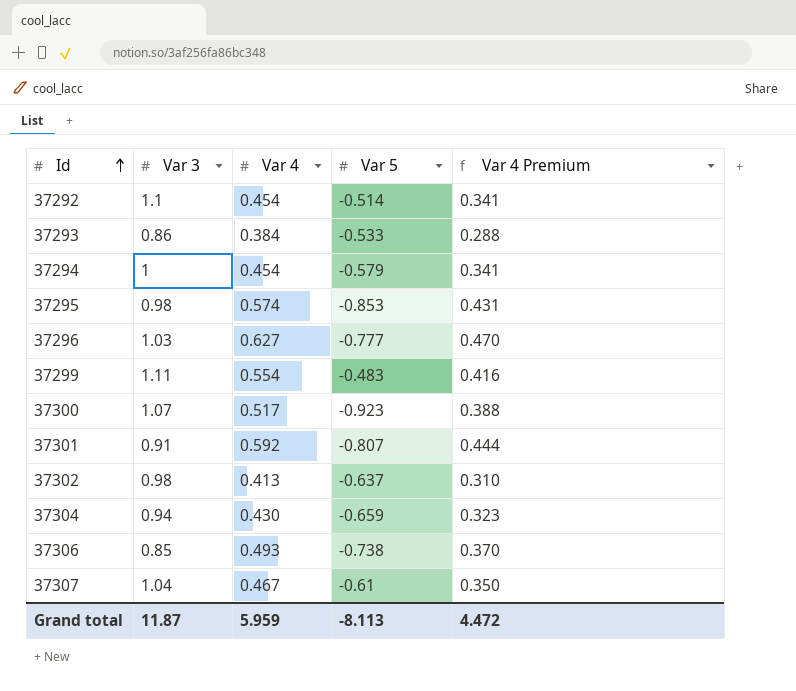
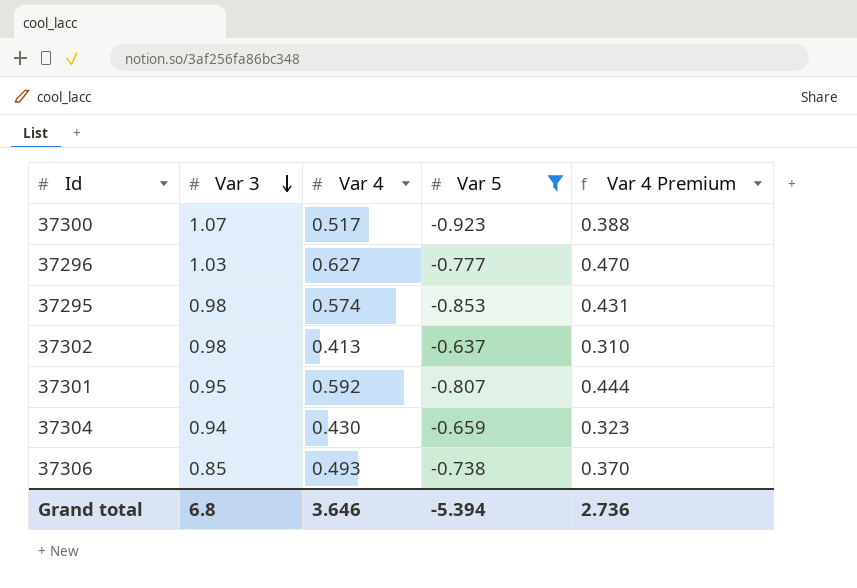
filter: none -> Var 5 <= -0.637
row order: Id ascending -> Var 3 descending
37301 | Var 3: 0.91 -> 0.95
Grand total | Var 3: 11.87 -> 6.8
Grand total | Var 4: 5.959 -> 3.646
Grand total | Var 5: -8.113 -> -5.394
Grand total | Var 4 Premium: 4.472 -> 2.736

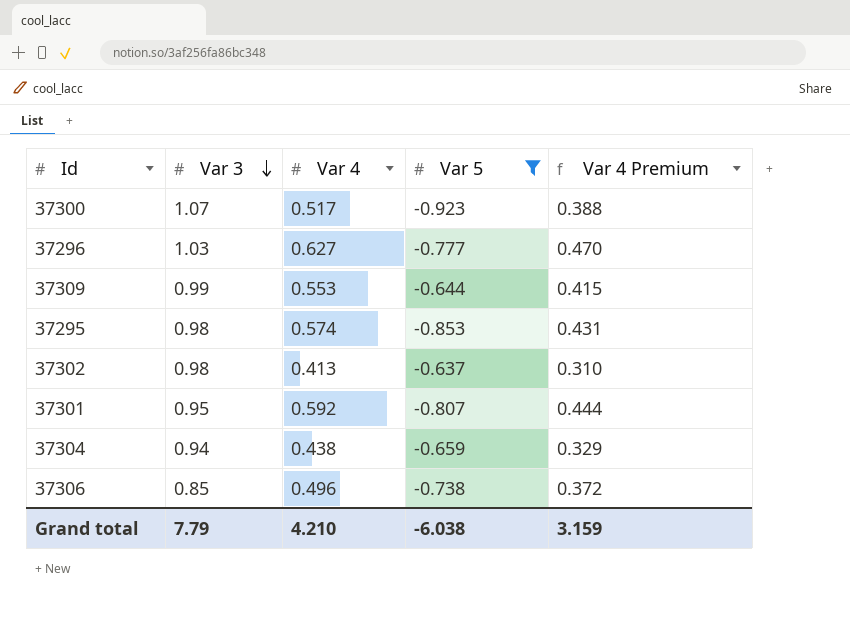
row 37309: none -> 0.99 | 0.553 | -0.644 | 0.415
37304 | Var 4: 0.430 -> 0.438
37304 | Var 4 Premium: 0.323 -> 0.329
37306 | Var 4: 0.493 -> 0.496
37306 | Var 4 Premium: 0.370 -> 0.372
Grand total | Var 3: 6.8 -> 7.79
Grand total | Var 4: 3.646 -> 4.210
Grand total | Var 5: -5.394 -> -6.038
Grand total | Var 4 Premium: 2.736 -> 3.159

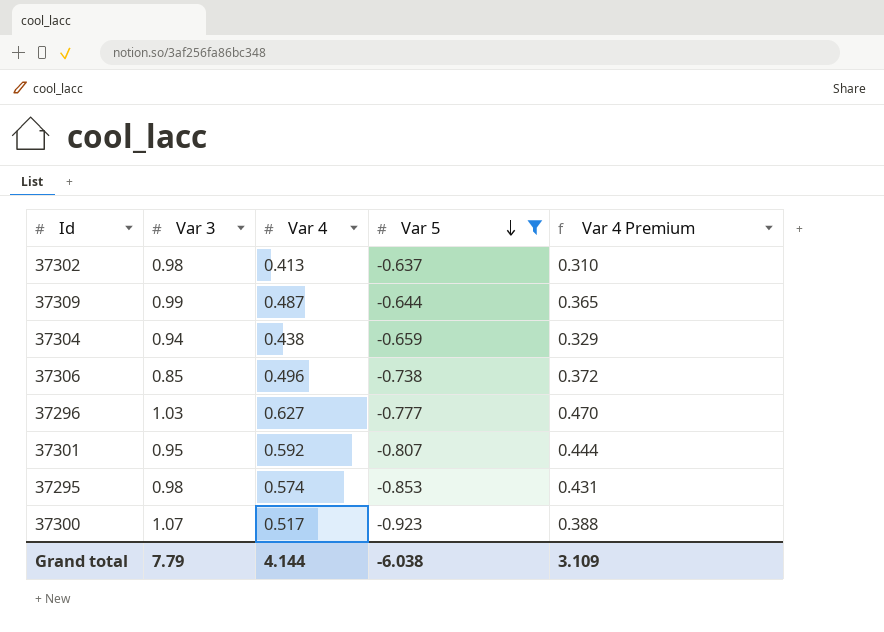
row order: Var 3 descending -> Var 5 descending
37309 | Var 4: 0.553 -> 0.487
37309 | Var 4 Premium: 0.415 -> 0.365
Grand total | Var 4: 4.210 -> 4.144
Grand total | Var 4 Premium: 3.159 -> 3.109

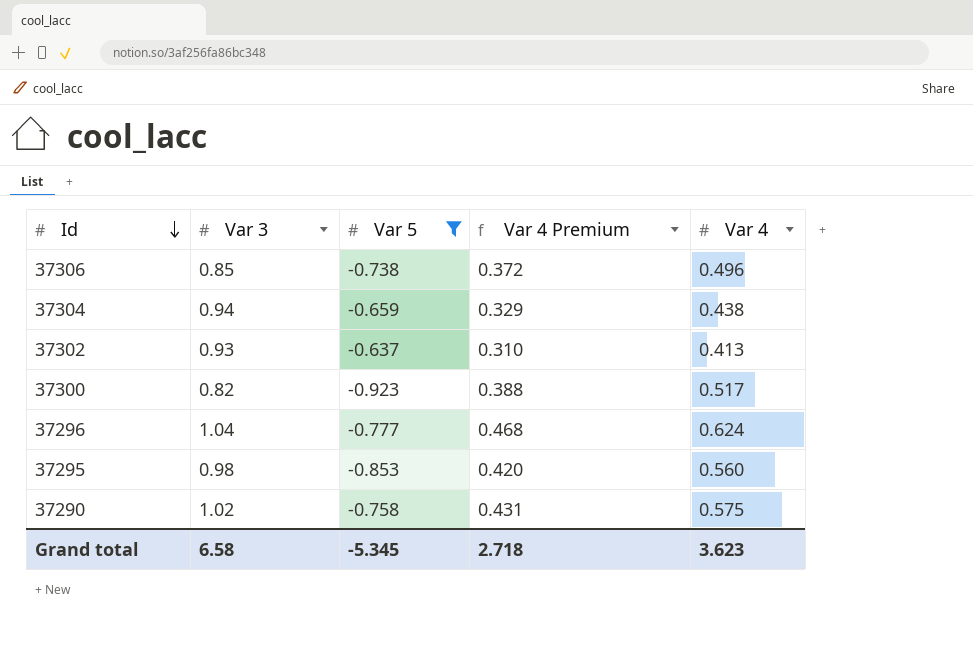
row order: Var 5 descending -> Id descending
column Var 4 | position: 3 -> 5
row 37309: 0.99 | 0.487 | -0.644 | 0.365 -> none
row 37301: 0.95 | 0.592 | -0.807 | 0.444 -> none
37302 | Var 3: 0.98 -> 0.93
37300 | Var 3: 1.07 -> 0.82
37296 | Var 3: 1.03 -> 1.04
37296 | Var 4 Premium: 0.470 -> 0.468
37296 | Var 4: 0.627 -> 0.624
37295 | Var 4 Premium: 0.431 -> 0.420
37295 | Var 4: 0.574 -> 0.560
row 37290: none -> 1.02 | -0.758 | 0.431 | 0.575
Grand total | Var 3: 7.79 -> 6.58
Grand total | Var 5: -6.038 -> -5.345
Grand total | Var 4 Premium: 3.109 -> 2.718
Grand total | Var 4: 4.144 -> 3.623

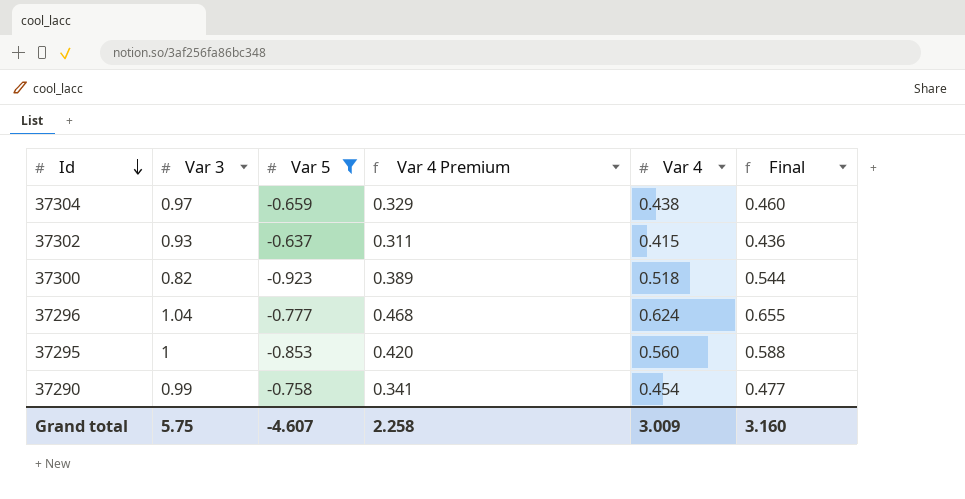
column Final | formula: none -> [Var 4] * 1.05
row 37306: 0.85 | -0.738 | 0.372 | 0.496 -> none
37304 | Var 3: 0.94 -> 0.97
37302 | Var 4 Premium: 0.310 -> 0.311
37302 | Var 4: 0.413 -> 0.415
37300 | Var 4 Premium: 0.388 -> 0.389
37300 | Var 4: 0.517 -> 0.518
37295 | Var 3: 0.98 -> 1
37290 | Var 3: 1.02 -> 0.99
37290 | Var 4 Premium: 0.431 -> 0.341
37290 | Var 4: 0.575 -> 0.454
Grand total | Var 3: 6.58 -> 5.75
Grand total | Var 5: -5.345 -> -4.607
Grand total | Var 4 Premium: 2.718 -> 2.258
Grand total | Var 4: 3.623 -> 3.009

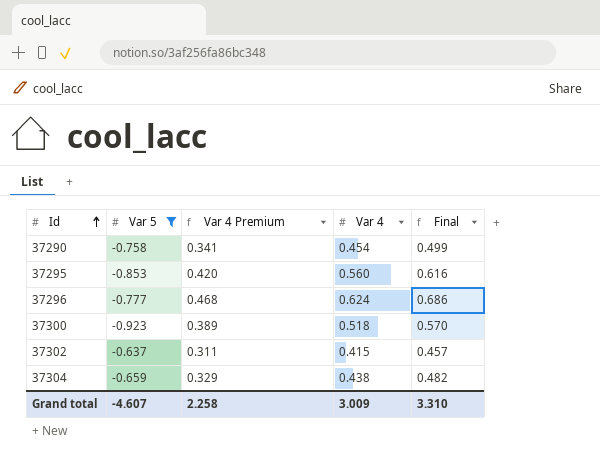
row order: Id descending -> Id ascending
column Var 3 | position: 2 -> none
column Final | formula: [Var 4] * 1.05 -> [Var 4] * 1.1
Grand total | Final: 3.160 -> 3.310

